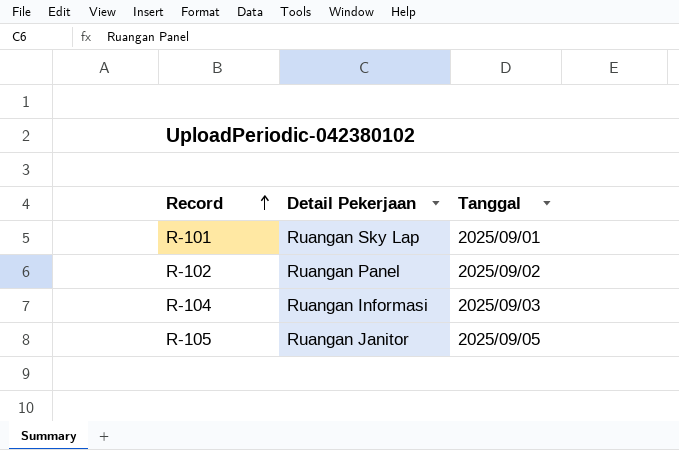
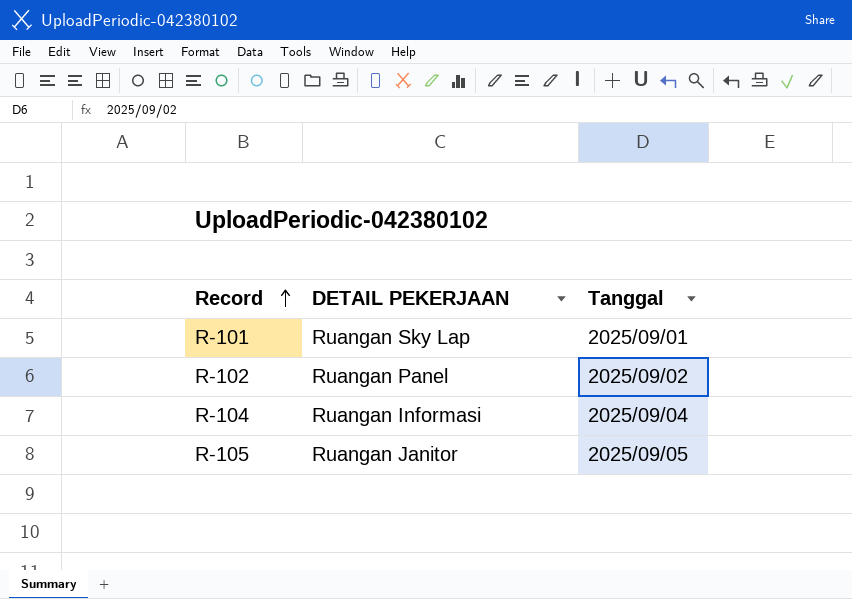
column name: Detail Pekerjaan -> DETAIL PEKERJAAN
R-104 | Tanggal: 2025/09/03 -> 2025/09/04

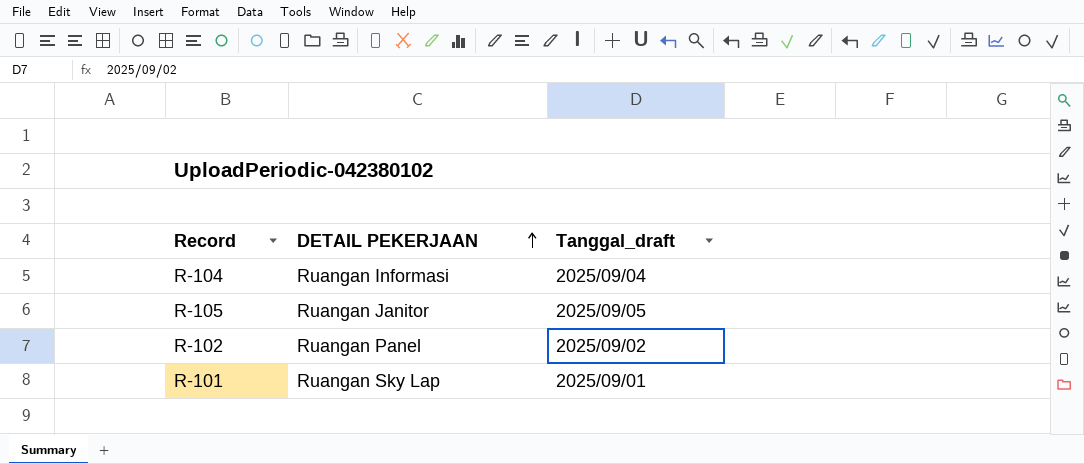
row order: Record ascending -> DETAIL PEKERJAAN ascending
column name: Tanggal -> Tanggal_draft

